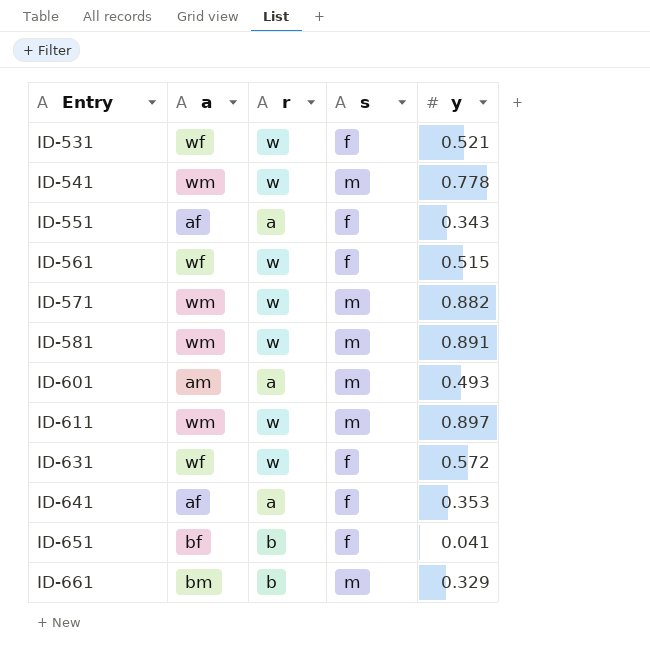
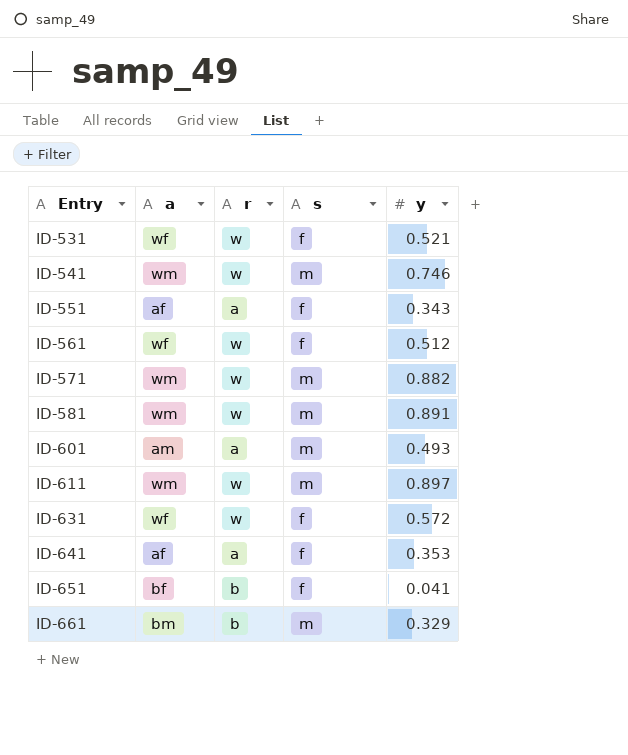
ID-541 | y: 0.778 -> 0.746
ID-561 | y: 0.515 -> 0.512

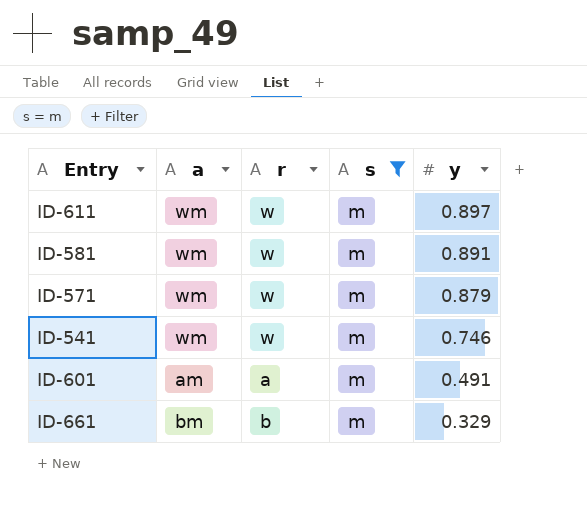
filter: none -> s = m
row order: Entry ascending -> y descending
ID-571 | y: 0.882 -> 0.879
ID-601 | y: 0.493 -> 0.491

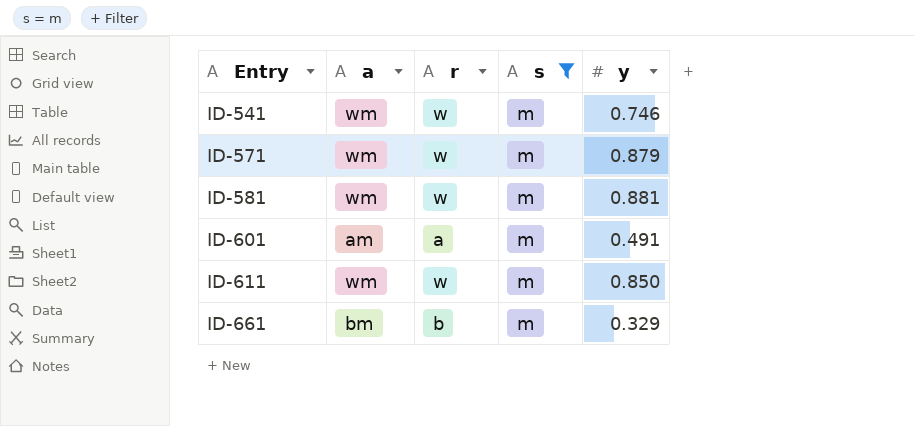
row order: y descending -> Entry ascending
ID-581 | y: 0.891 -> 0.881
ID-611 | y: 0.897 -> 0.850

